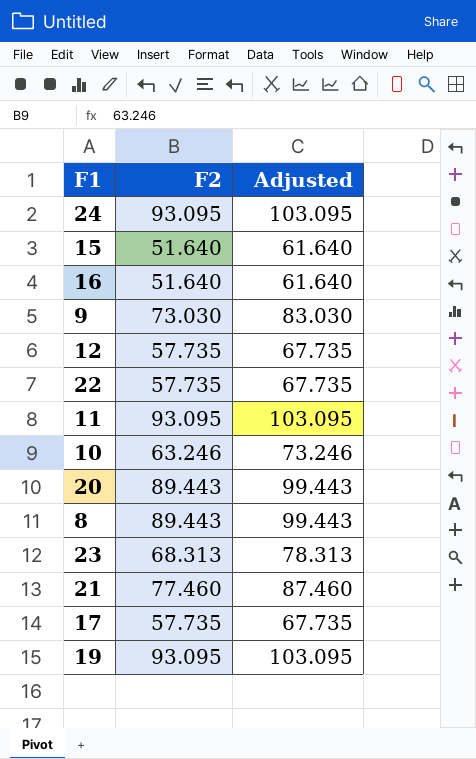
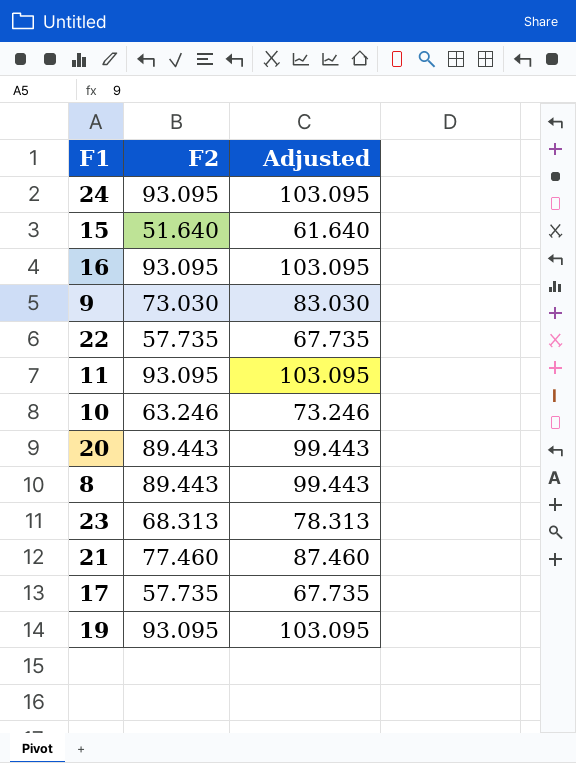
row 12: 57.735 | 67.735 -> none
16 | F2: 51.640 -> 93.095
16 | Adjusted: 61.640 -> 103.095

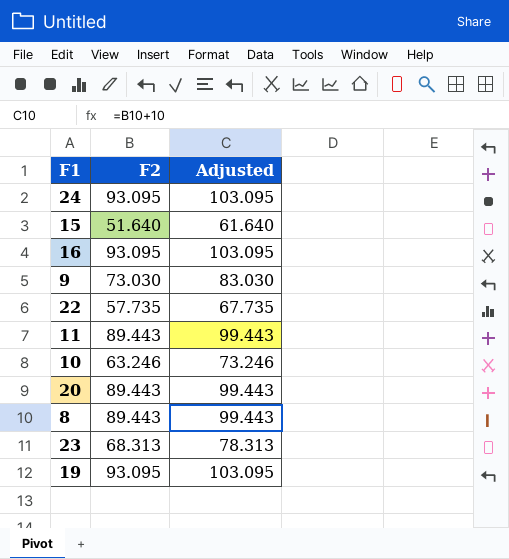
row 21: 77.460 | 87.460 -> none
row 17: 57.735 | 67.735 -> none
11 | F2: 93.095 -> 89.443
11 | Adjusted: 103.095 -> 99.443

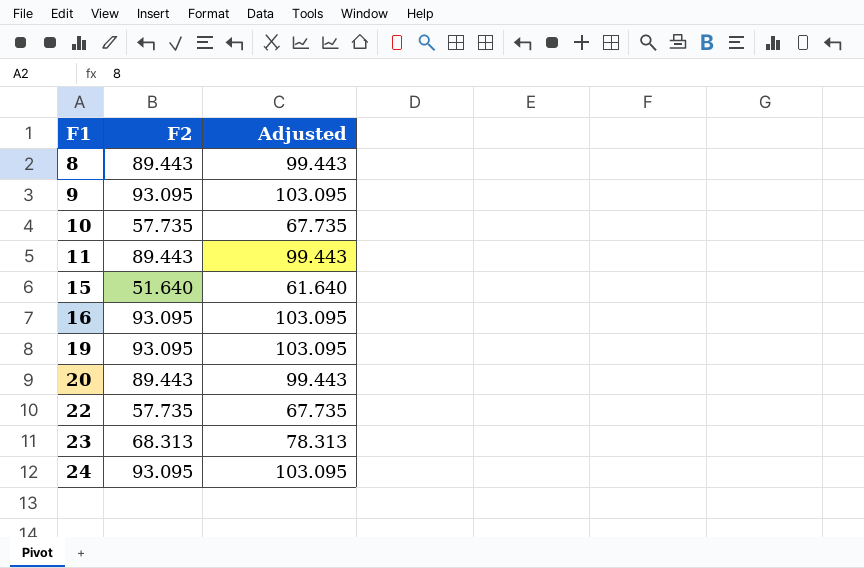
row order: none -> F1 ascending
9 | F2: 73.030 -> 93.095
9 | Adjusted: 83.030 -> 103.095
10 | F2: 63.246 -> 57.735
10 | Adjusted: 73.246 -> 67.735

